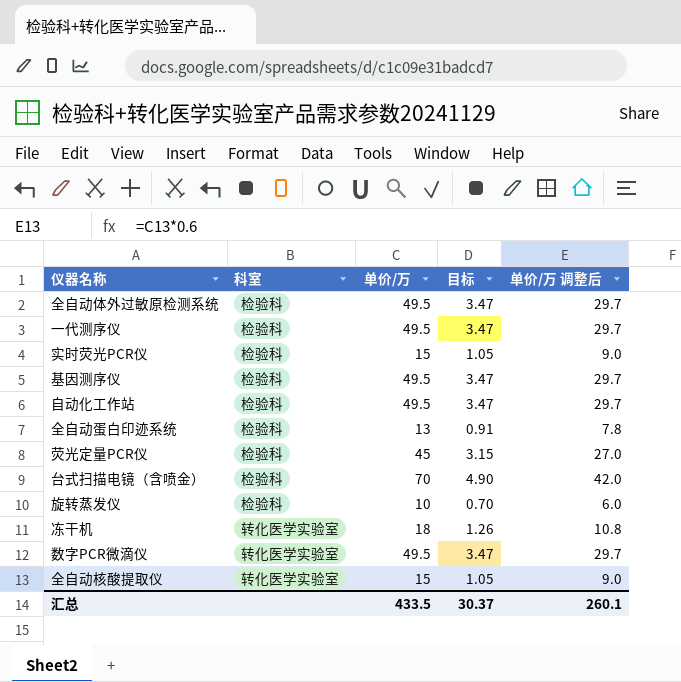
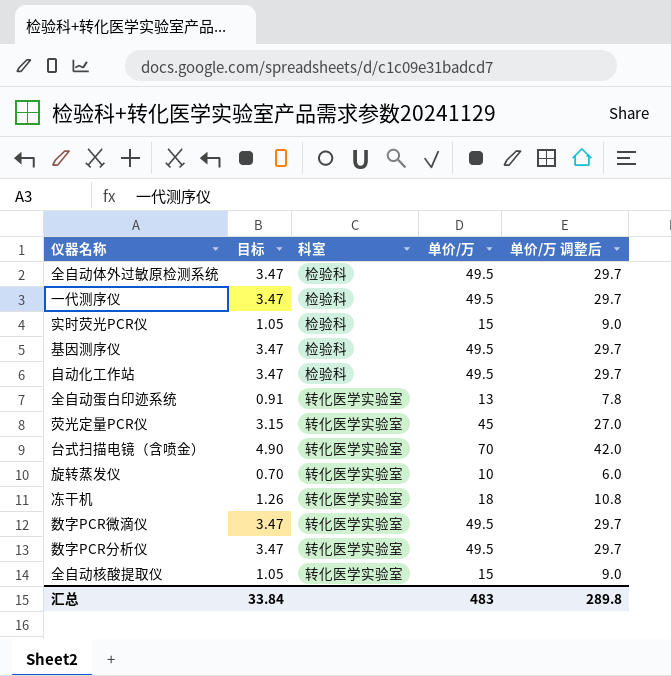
column 目标 | position: 4 -> 2
全自动蛋白印迹系统 | 科室: 检验科 -> 转化医学实验室
荧光定量PCR仪 | 科室: 检验科 -> 转化医学实验室
台式扫描电镜（含喷金） | 科室: 检验科 -> 转化医学实验室
旋转蒸发仪 | 科室: 检验科 -> 转化医学实验室
row 数字PCR分析仪: none -> 3.47 | 转化医学实验室 | 49.5 | 29.7
汇总 | 目标: 30.37 -> 33.84
汇总 | 单价/万: 433.5 -> 483
汇总 | 单价/万 调整后: 260.1 -> 289.8

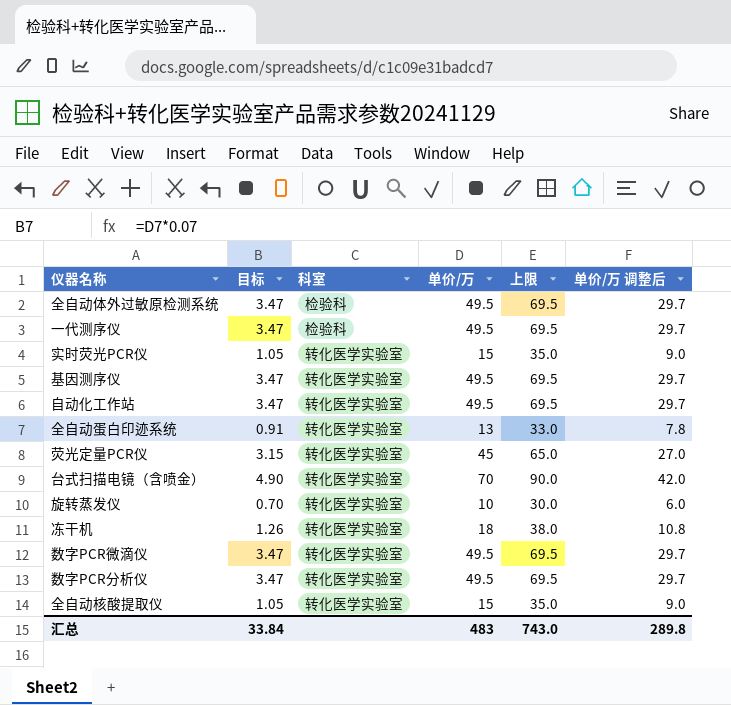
column 上限 | formula: none -> [单价/万] + 20
实时荧光PCR仪 | 科室: 检验科 -> 转化医学实验室
基因测序仪 | 科室: 检验科 -> 转化医学实验室
自动化工作站 | 科室: 检验科 -> 转化医学实验室

